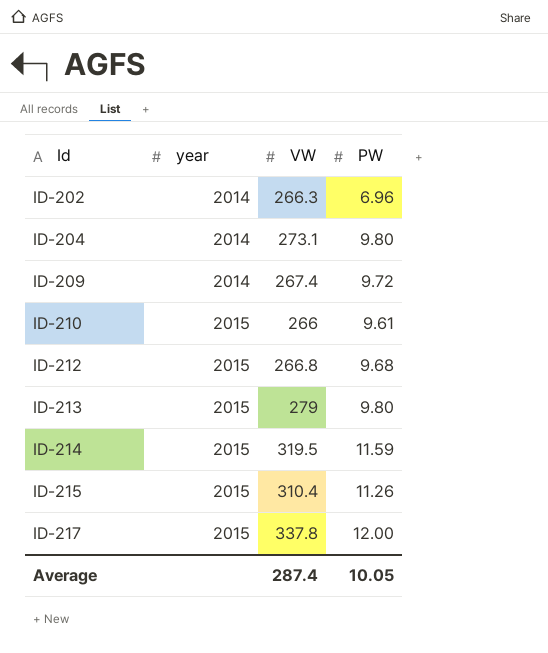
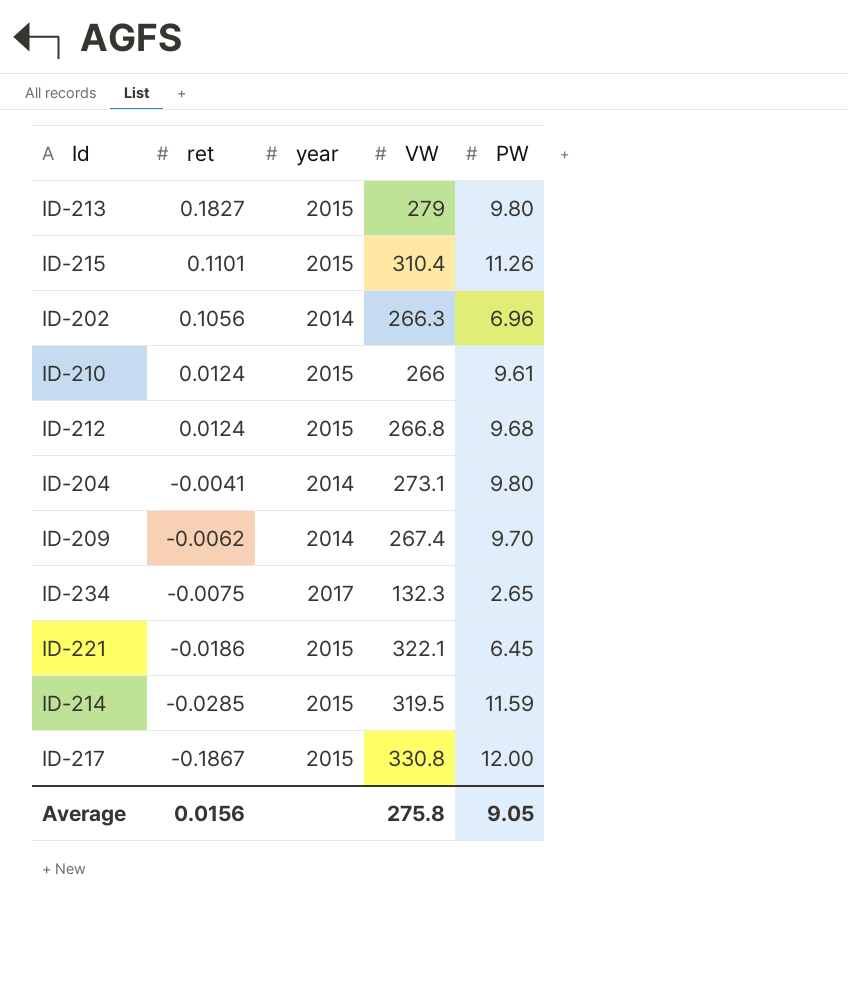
row order: Id ascending -> ret descending
column ret | position: none -> 2
ID-209 | PW: 9.72 -> 9.70
row ID-234: none -> -0.0075 | 2017 | 132.3 | 2.65
row ID-221: none -> -0.0186 | 2015 | 322.1 | 6.45
ID-217 | VW: 337.8 -> 330.8
Average | VW: 287.4 -> 275.8
Average | PW: 10.05 -> 9.05

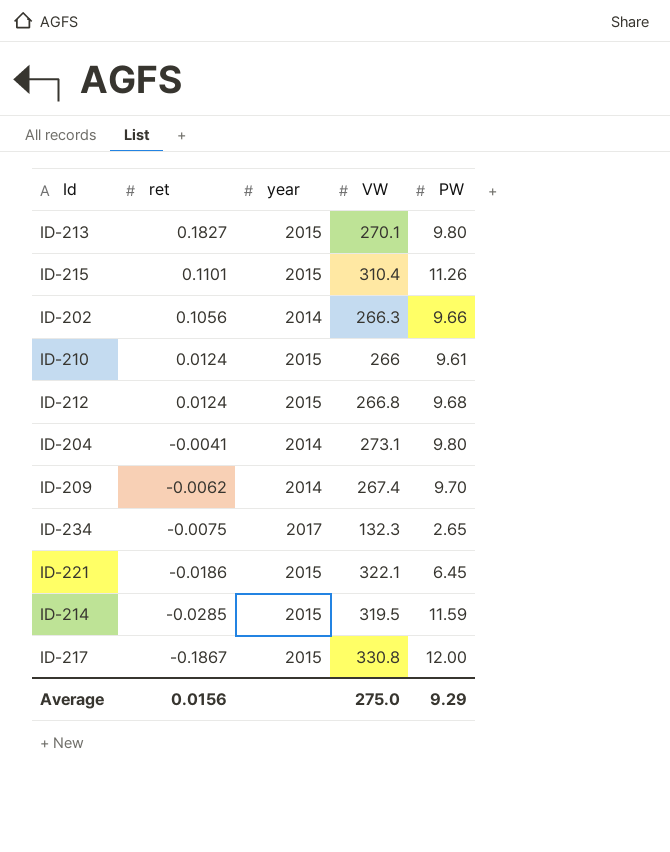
ID-213 | VW: 279 -> 270.1
ID-202 | PW: 6.96 -> 9.66
Average | VW: 275.8 -> 275.0
Average | PW: 9.05 -> 9.29

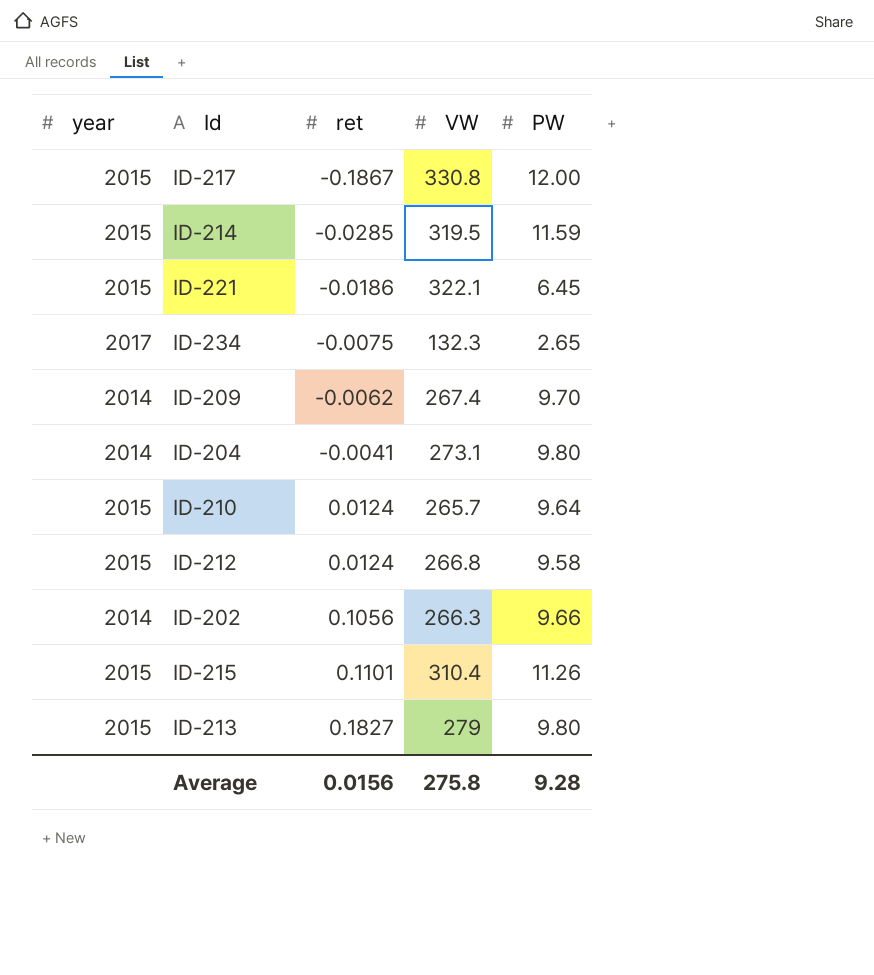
row order: ret descending -> ret ascending
column year | position: 3 -> 1
ID-210 | VW: 266 -> 265.7
ID-210 | PW: 9.61 -> 9.64
ID-212 | PW: 9.68 -> 9.58
ID-213 | VW: 270.1 -> 279
Average | VW: 275.0 -> 275.8
Average | PW: 9.29 -> 9.28

